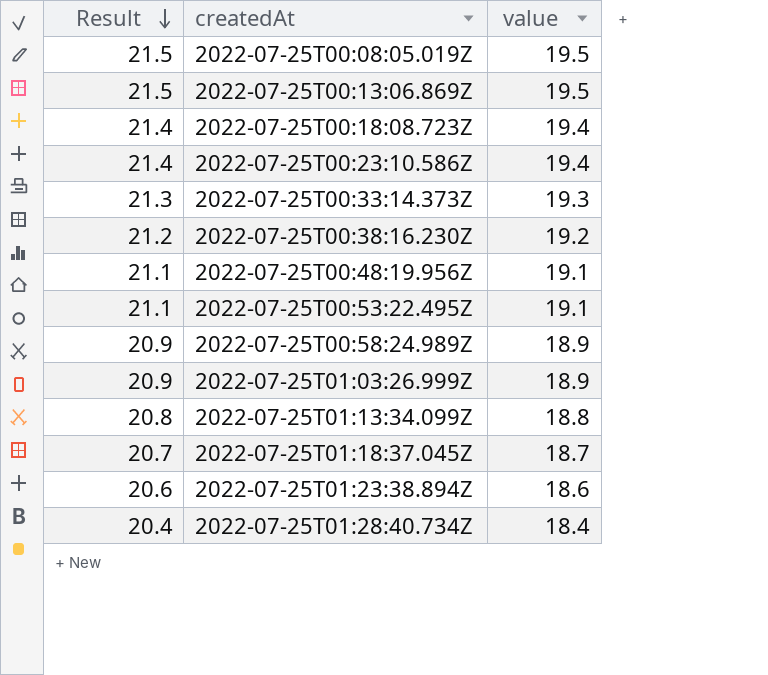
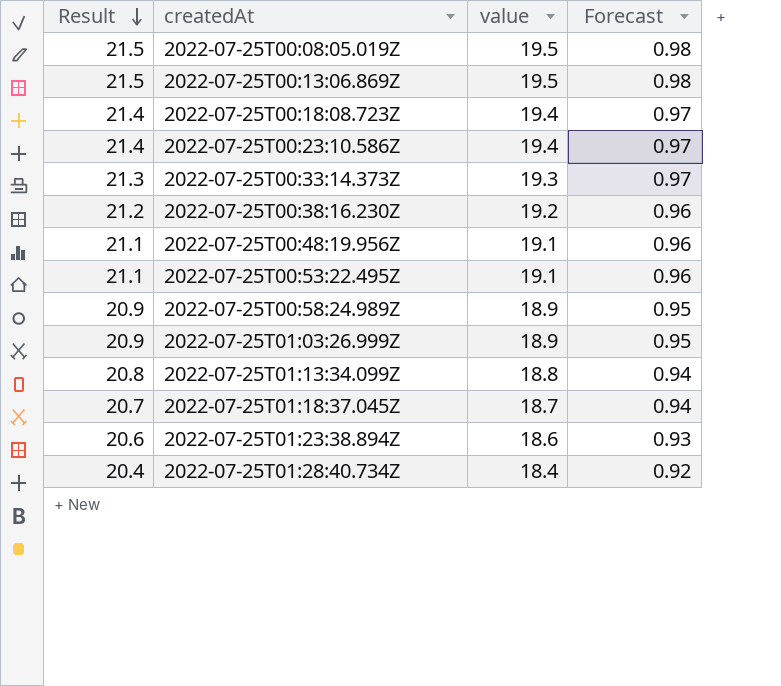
column Forecast | formula: none -> [value] * 0.05

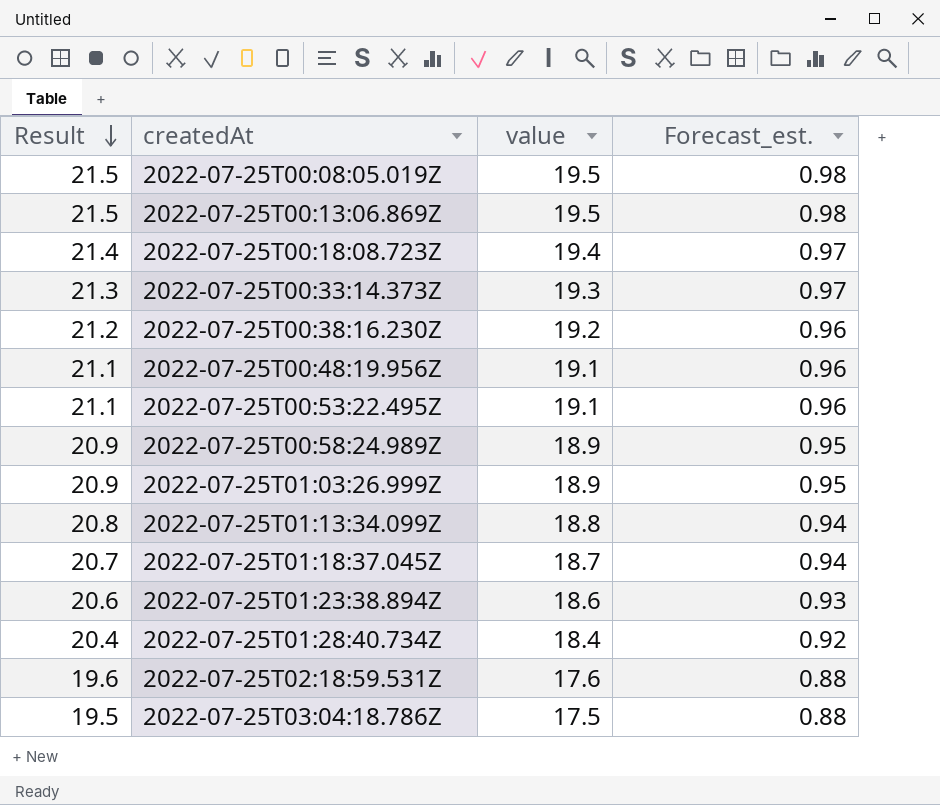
column name: Forecast -> Forecast_est.
row 2022-07-25T00:23:10.586Z: 21.4 | 19.4 | 0.97 -> none
row 2022-07-25T02:18:59.531Z: none -> 19.6 | 17.6 | 0.88
row 2022-07-25T03:04:18.786Z: none -> 19.5 | 17.5 | 0.88

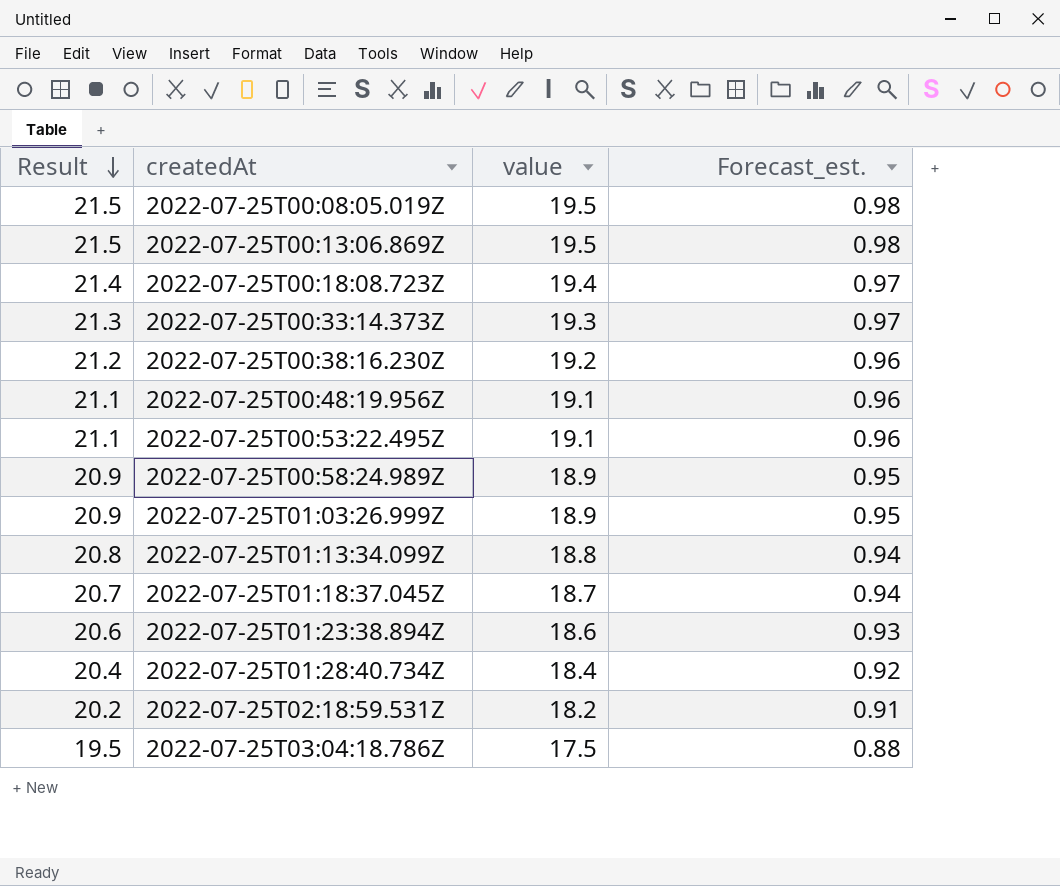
2022-07-25T02:18:59.531Z | Result: 19.6 -> 20.2
2022-07-25T02:18:59.531Z | value: 17.6 -> 18.2
2022-07-25T02:18:59.531Z | Forecast_est.: 0.88 -> 0.91

